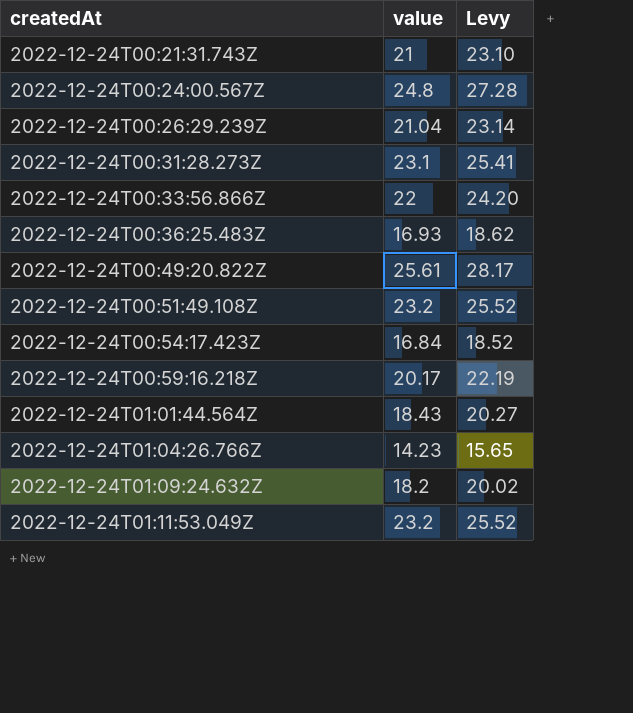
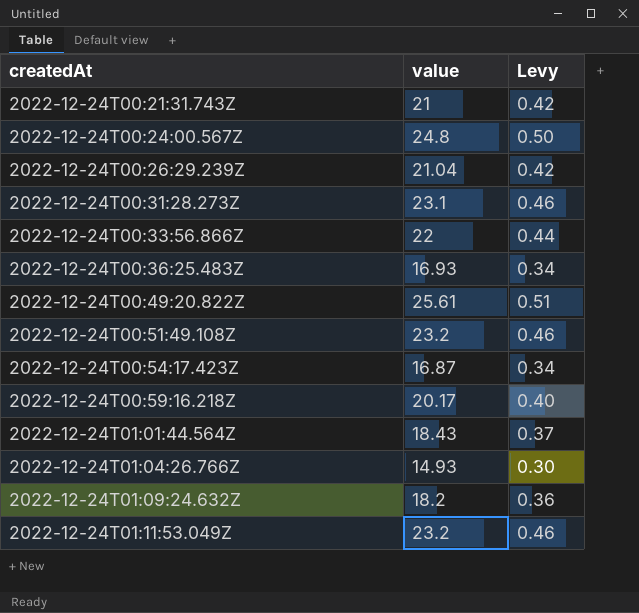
column Levy | formula: [value] * 1.1 -> [value] * 0.02
2022-12-24T00:54:17.423Z | value: 16.84 -> 16.87
2022-12-24T01:04:26.766Z | value: 14.23 -> 14.93

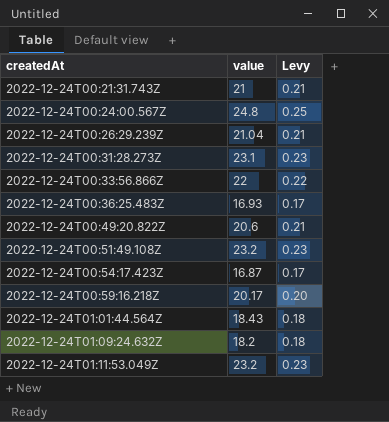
column Levy | formula: [value] * 0.02 -> [value] * 0.01
row 2022-12-24T01:04:26.766Z: 14.93 | 0.30 -> none
2022-12-24T00:49:20.822Z | value: 25.61 -> 20.6

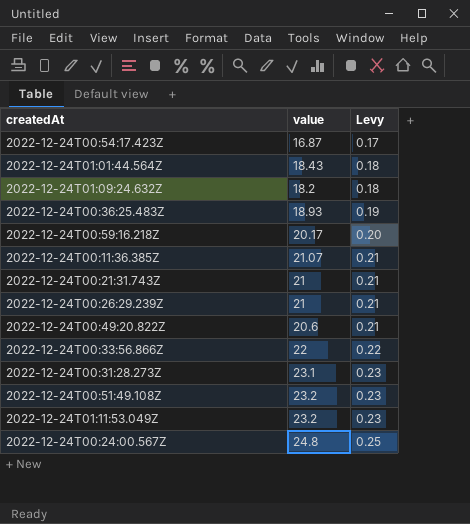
row order: createdAt ascending -> Levy ascending
2022-12-24T00:36:25.483Z | value: 16.93 -> 18.93
2022-12-24T00:36:25.483Z | Levy: 0.17 -> 0.19
row 2022-12-24T00:11:36.385Z: none -> 21.07 | 0.21
2022-12-24T00:26:29.239Z | value: 21.04 -> 21

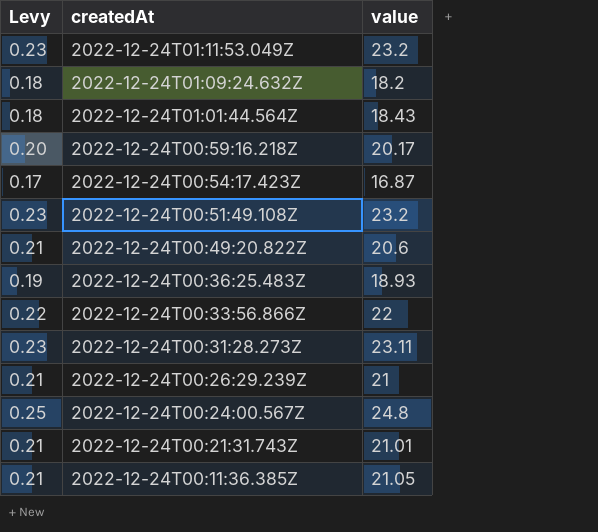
row order: Levy ascending -> createdAt descending
column Levy | position: 3 -> 1
2022-12-24T00:31:28.273Z | value: 23.1 -> 23.11
2022-12-24T00:21:31.743Z | value: 21 -> 21.01
2022-12-24T00:11:36.385Z | value: 21.07 -> 21.05

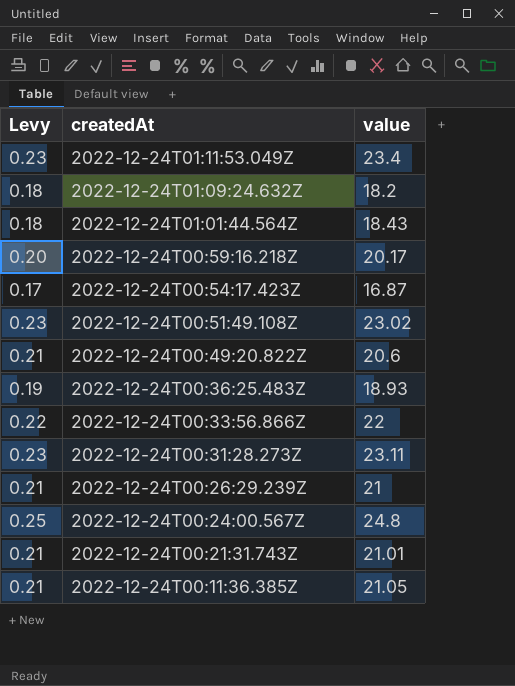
2022-12-24T01:11:53.049Z | value: 23.2 -> 23.4
2022-12-24T00:51:49.108Z | value: 23.2 -> 23.02

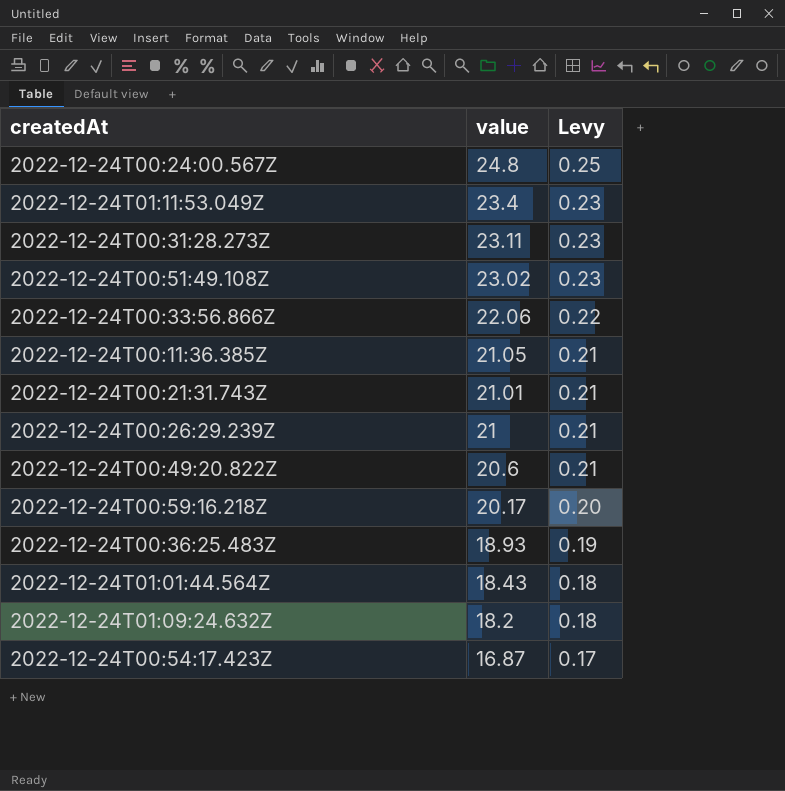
row order: createdAt descending -> value descending
column Levy | position: 1 -> 3
2022-12-24T00:33:56.866Z | value: 22 -> 22.06

